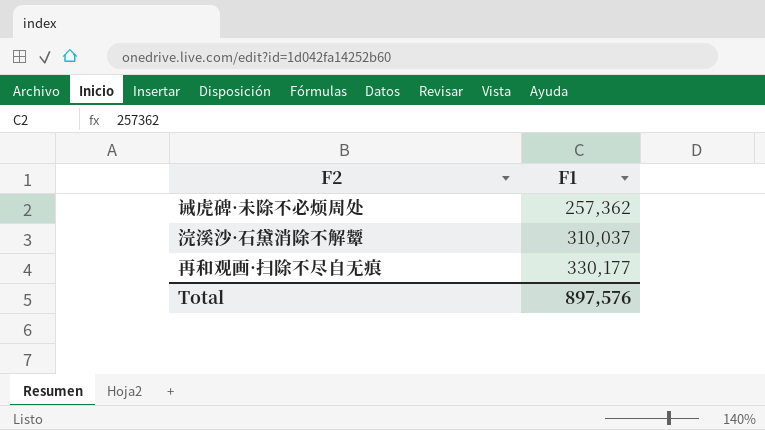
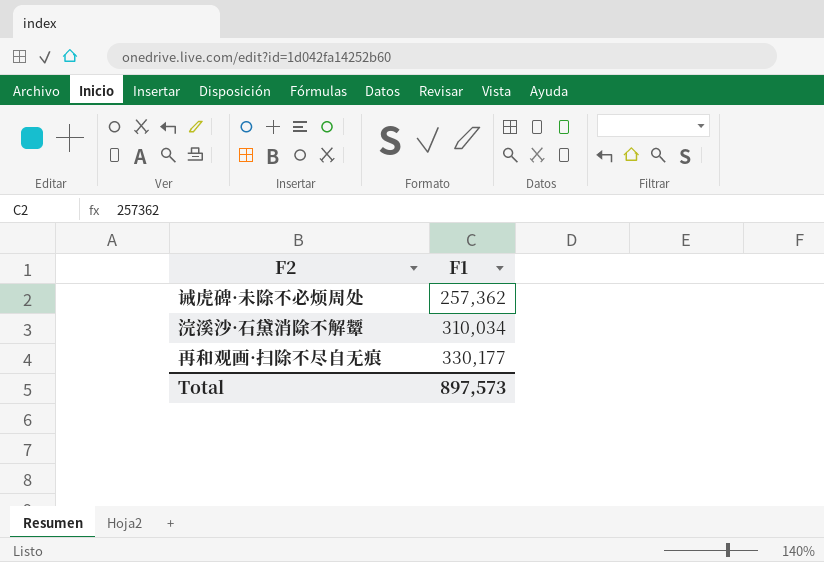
浣溪沙·石黛消除不解颦 | F1: 310,037 -> 310,034
Total | F1: 897,576 -> 897,573

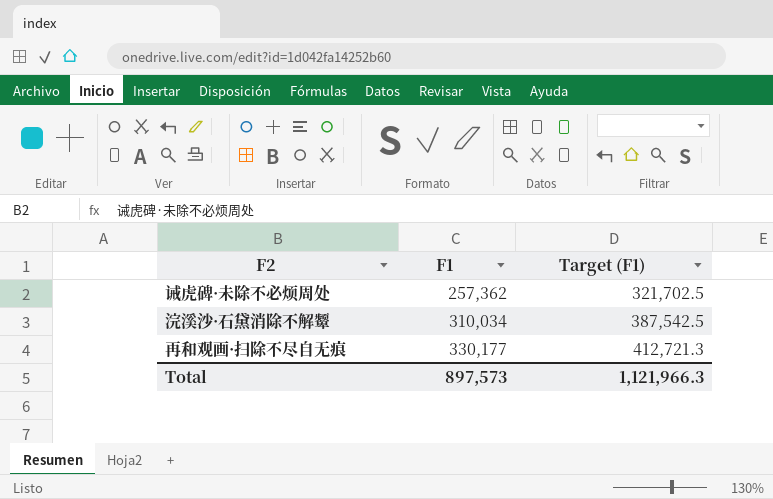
column Target (F1) | formula: none -> [F1] * 1.25

